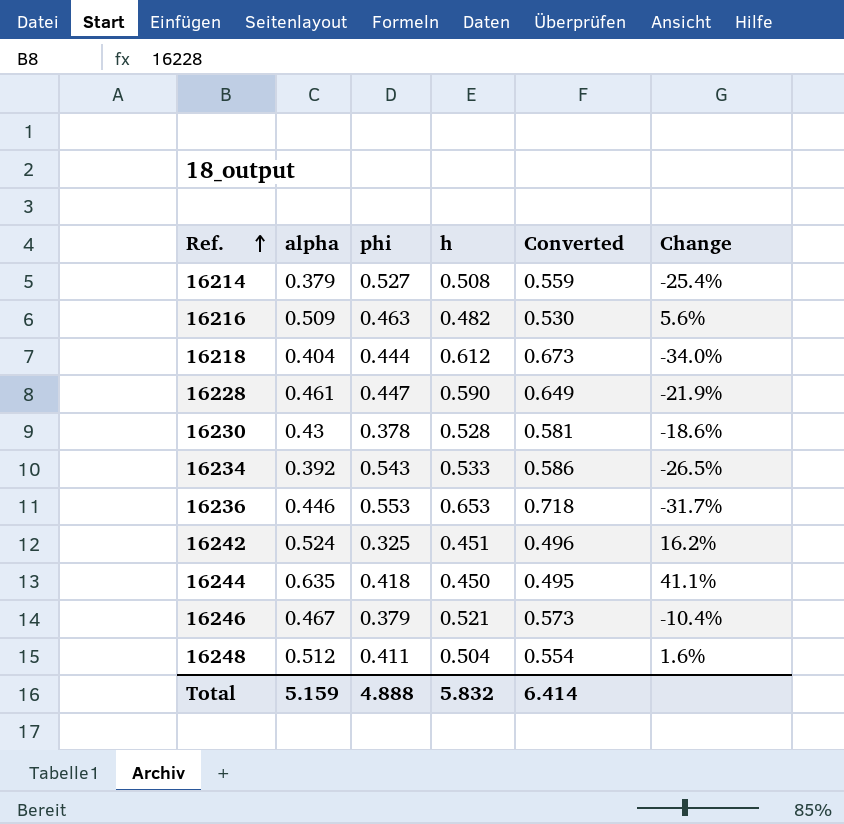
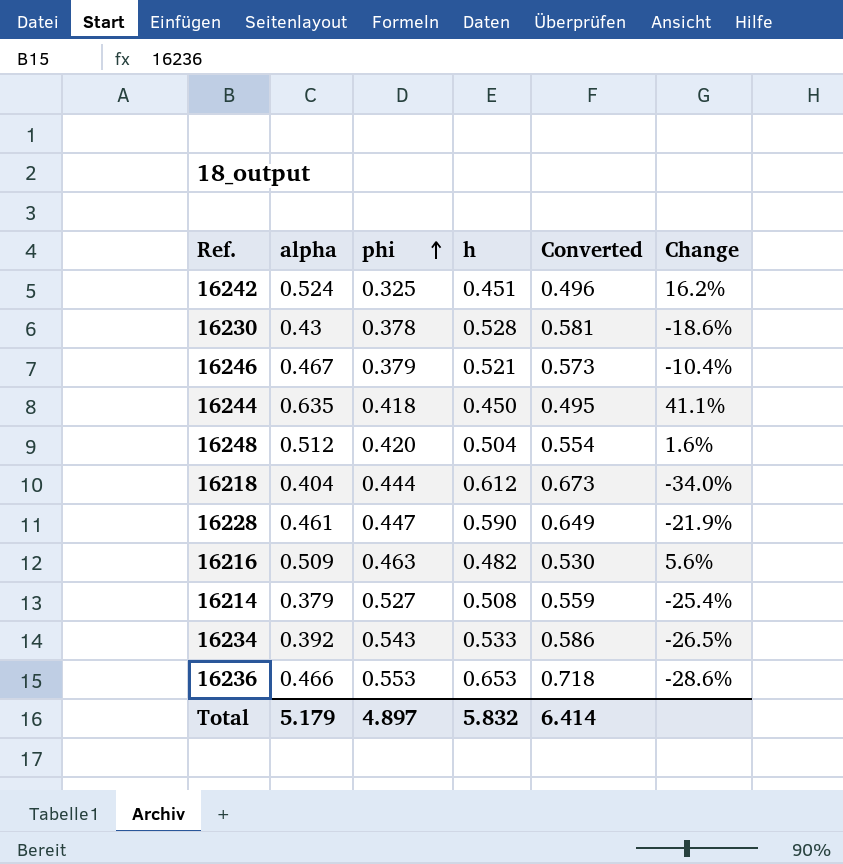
row order: Ref. ascending -> phi ascending
16248 | phi: 0.411 -> 0.420
16236 | alpha: 0.446 -> 0.466
16236 | Change: -31.7% -> -28.6%
Total | alpha: 5.159 -> 5.179
Total | phi: 4.888 -> 4.897

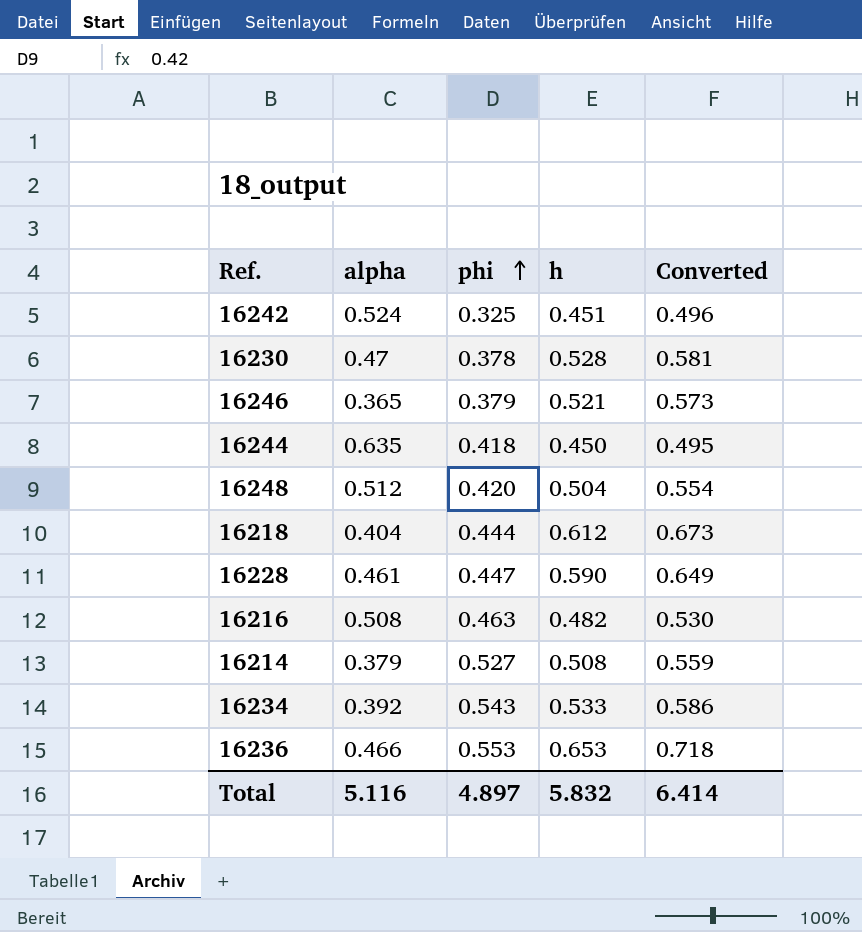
column Change | formula: ([alpha] - [h]) / [h] -> none
16230 | alpha: 0.43 -> 0.47
16246 | alpha: 0.467 -> 0.365
16216 | alpha: 0.509 -> 0.508
Total | alpha: 5.179 -> 5.116

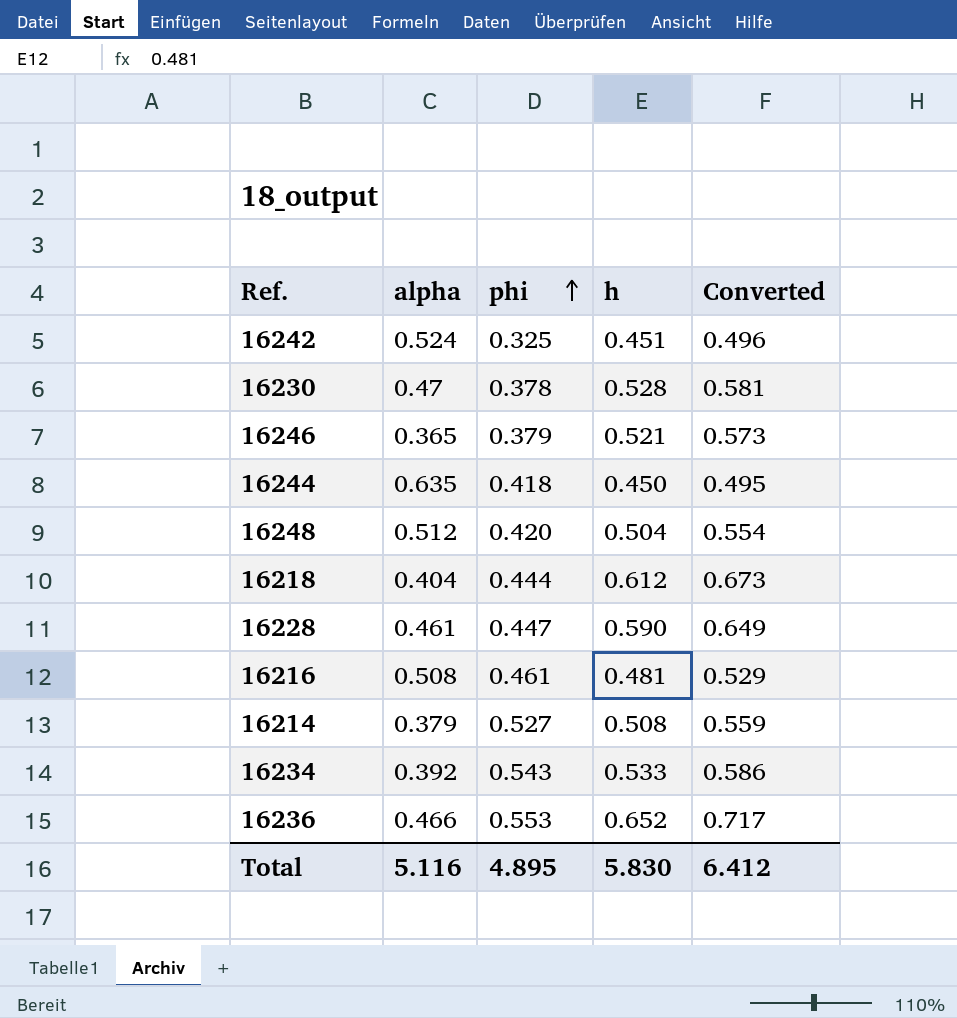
16216 | phi: 0.463 -> 0.461
16216 | h: 0.482 -> 0.481
16216 | Converted: 0.530 -> 0.529
16236 | h: 0.653 -> 0.652
16236 | Converted: 0.718 -> 0.717
Total | phi: 4.897 -> 4.895
Total | h: 5.832 -> 5.830
Total | Converted: 6.414 -> 6.412

